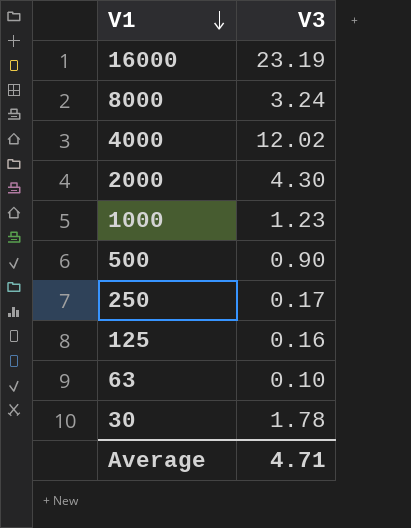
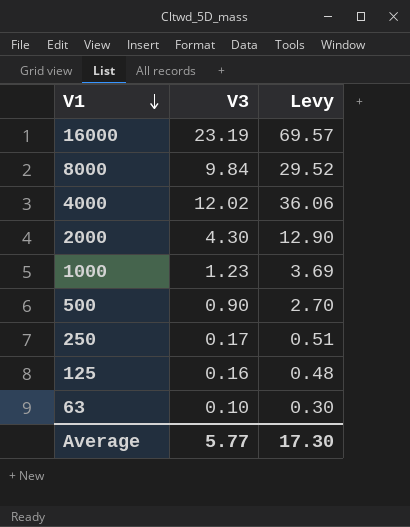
column Levy | formula: none -> [V3] * 3
row 30: 1.78 -> none
8000 | V3: 3.24 -> 9.84
Average | V3: 4.71 -> 5.77

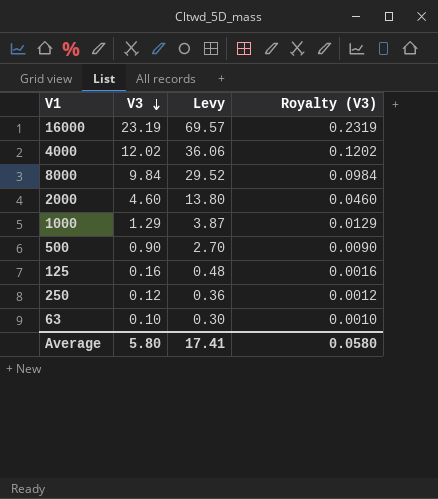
row order: V1 descending -> V3 descending
column Royalty (V3) | formula: none -> [V3] * 0.01
2000 | V3: 4.30 -> 4.60
2000 | Levy: 12.90 -> 13.80
1000 | V3: 1.23 -> 1.29
1000 | Levy: 3.69 -> 3.87
250 | V3: 0.17 -> 0.12
250 | Levy: 0.51 -> 0.36
Average | V3: 5.77 -> 5.80
Average | Levy: 17.30 -> 17.41

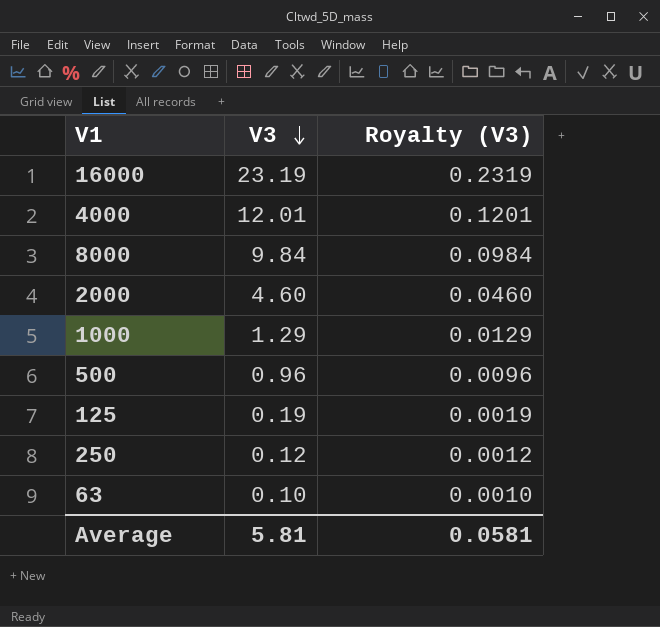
column Levy | formula: [V3] * 3 -> none
4000 | V3: 12.02 -> 12.01
4000 | Royalty (V3): 0.1202 -> 0.1201
500 | V3: 0.90 -> 0.96
500 | Royalty (V3): 0.0090 -> 0.0096
125 | V3: 0.16 -> 0.19
125 | Royalty (V3): 0.0016 -> 0.0019
Average | V3: 5.80 -> 5.81
Average | Royalty (V3): 0.0580 -> 0.0581

